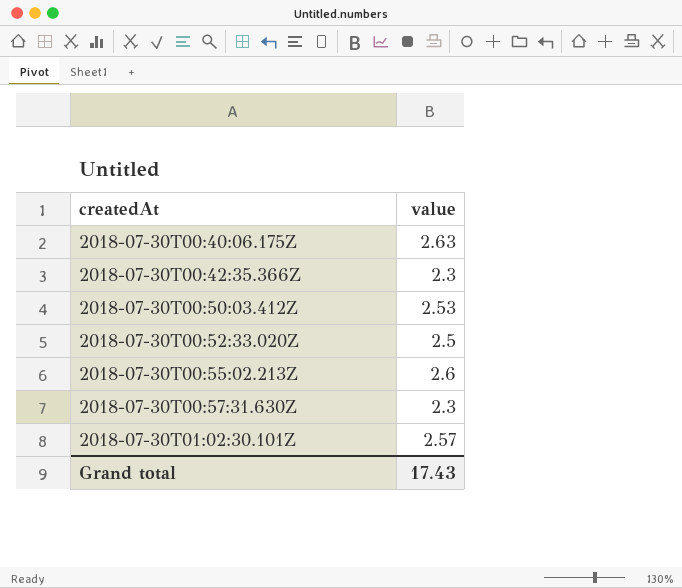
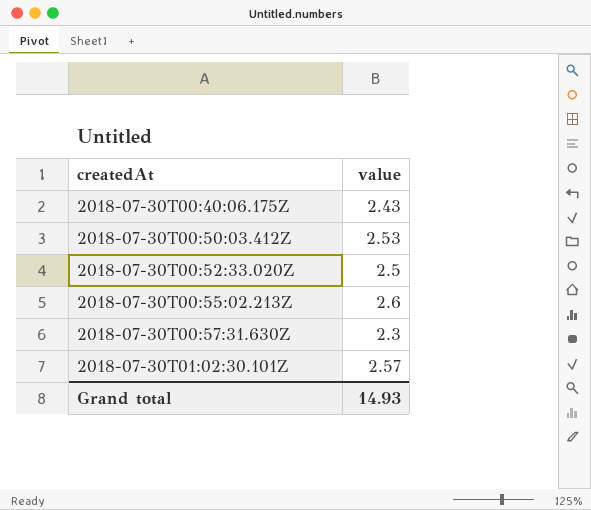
row 2018-07-30T00:42:35.366Z: 2.3 -> none
2018-07-30T00:40:06.175Z | value: 2.63 -> 2.43
Grand total | value: 17.43 -> 14.93

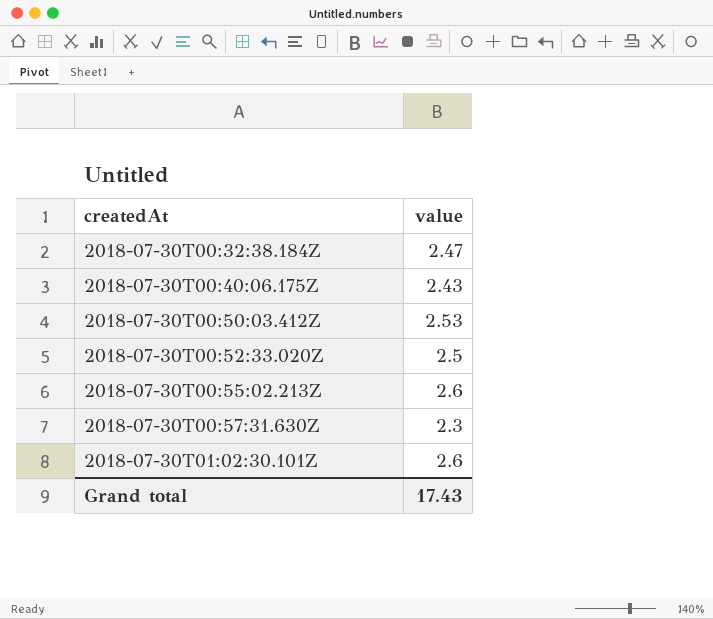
row 2018-07-30T00:32:38.184Z: none -> 2.47
2018-07-30T01:02:30.101Z | value: 2.57 -> 2.6
Grand total | value: 14.93 -> 17.43

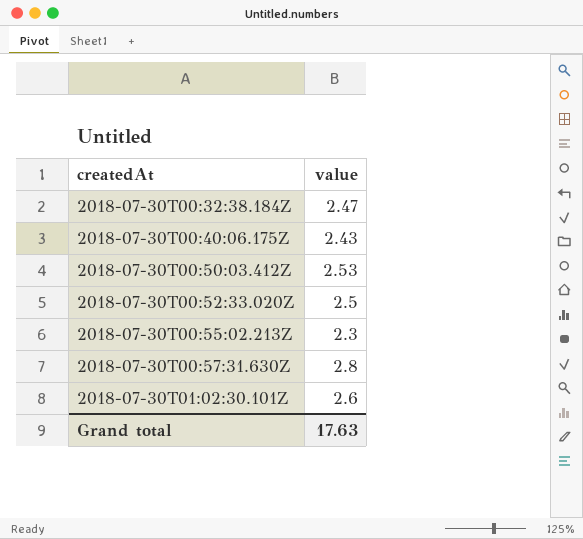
2018-07-30T00:55:02.213Z | value: 2.6 -> 2.3
2018-07-30T00:57:31.630Z | value: 2.3 -> 2.8
Grand total | value: 17.43 -> 17.63

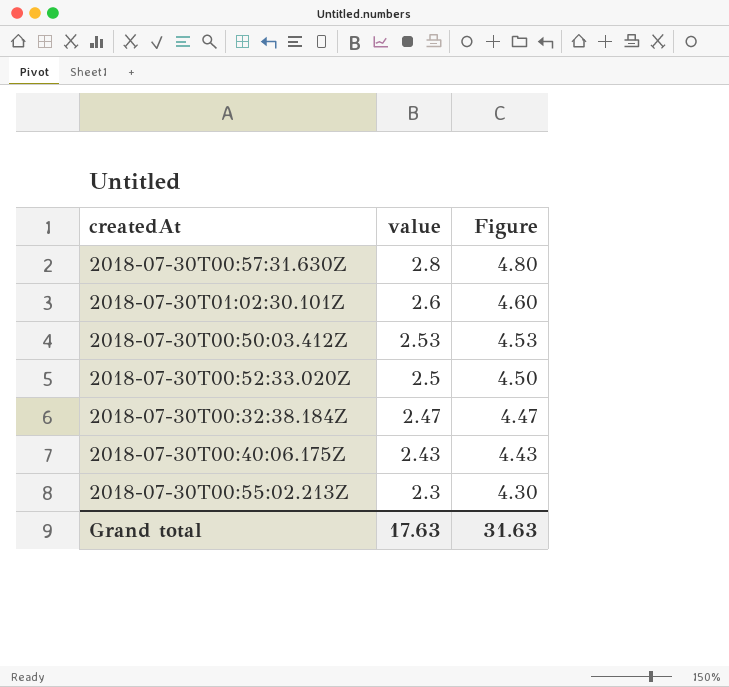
row order: createdAt ascending -> value descending
column Figure | formula: none -> [value] + 2

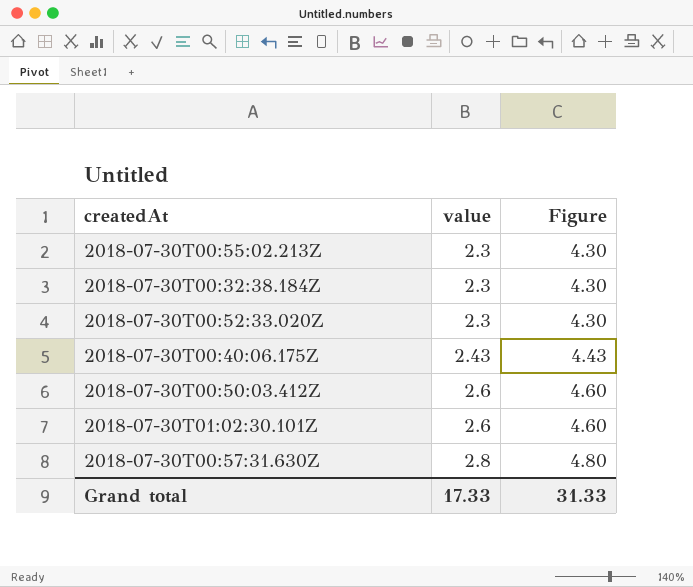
row order: value descending -> value ascending
2018-07-30T00:32:38.184Z | value: 2.47 -> 2.3
2018-07-30T00:32:38.184Z | Figure: 4.47 -> 4.30
2018-07-30T00:52:33.020Z | value: 2.5 -> 2.3
2018-07-30T00:52:33.020Z | Figure: 4.50 -> 4.30
2018-07-30T00:50:03.412Z | value: 2.53 -> 2.6
2018-07-30T00:50:03.412Z | Figure: 4.53 -> 4.60
Grand total | value: 17.63 -> 17.33
Grand total | Figure: 31.63 -> 31.33

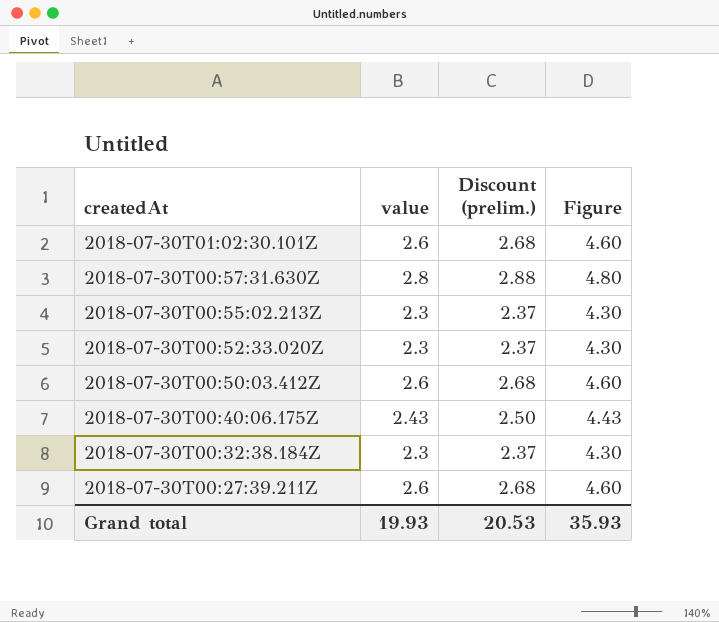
row order: value ascending -> createdAt descending
column Discount (prelim.) | formula: none -> [value] * 1.03
row 2018-07-30T00:27:39.211Z: none -> 2.6 | 2.68 | 4.60
Grand total | value: 17.33 -> 19.93
Grand total | Figure: 31.33 -> 35.93

